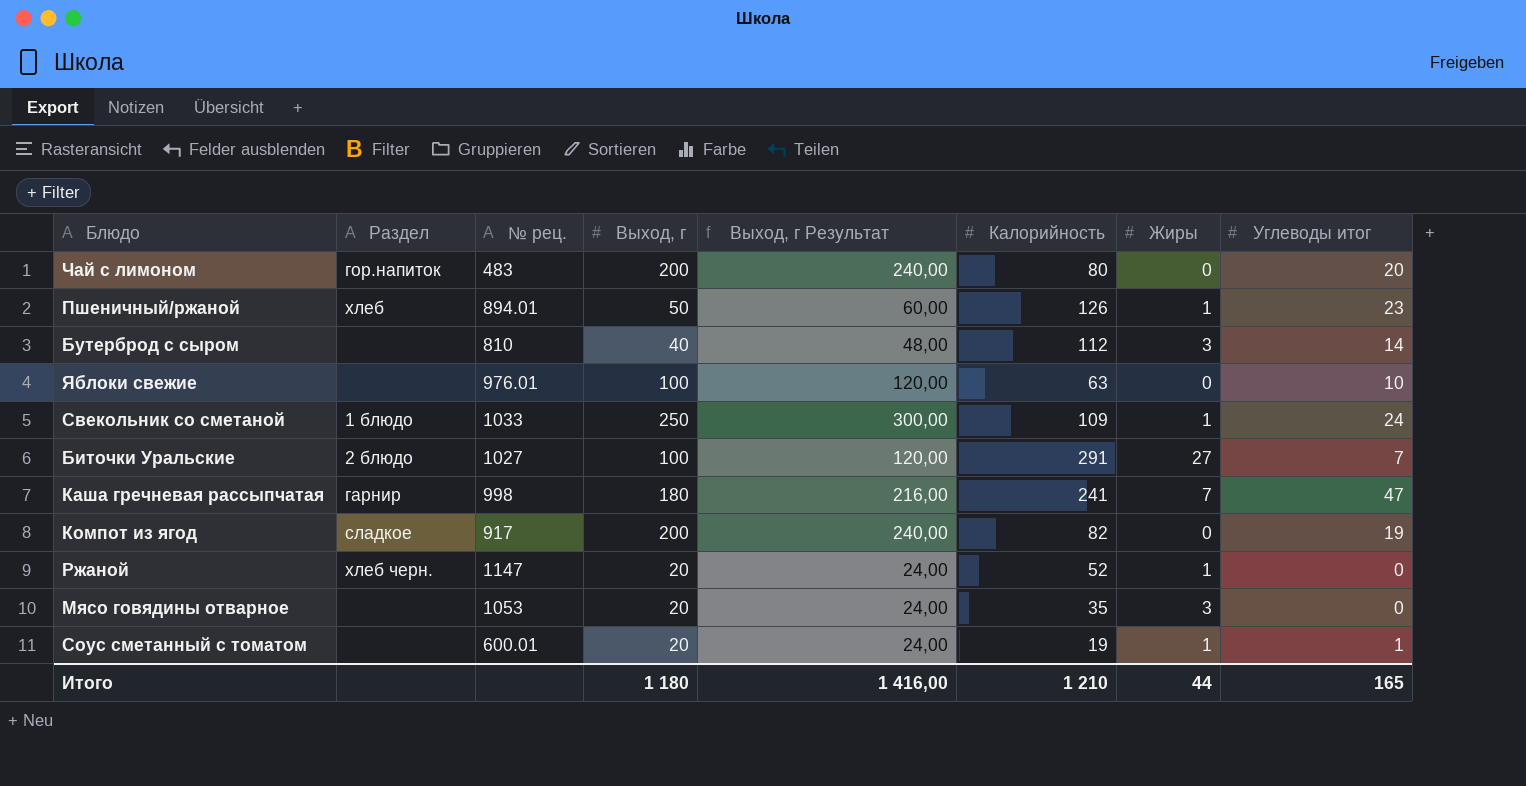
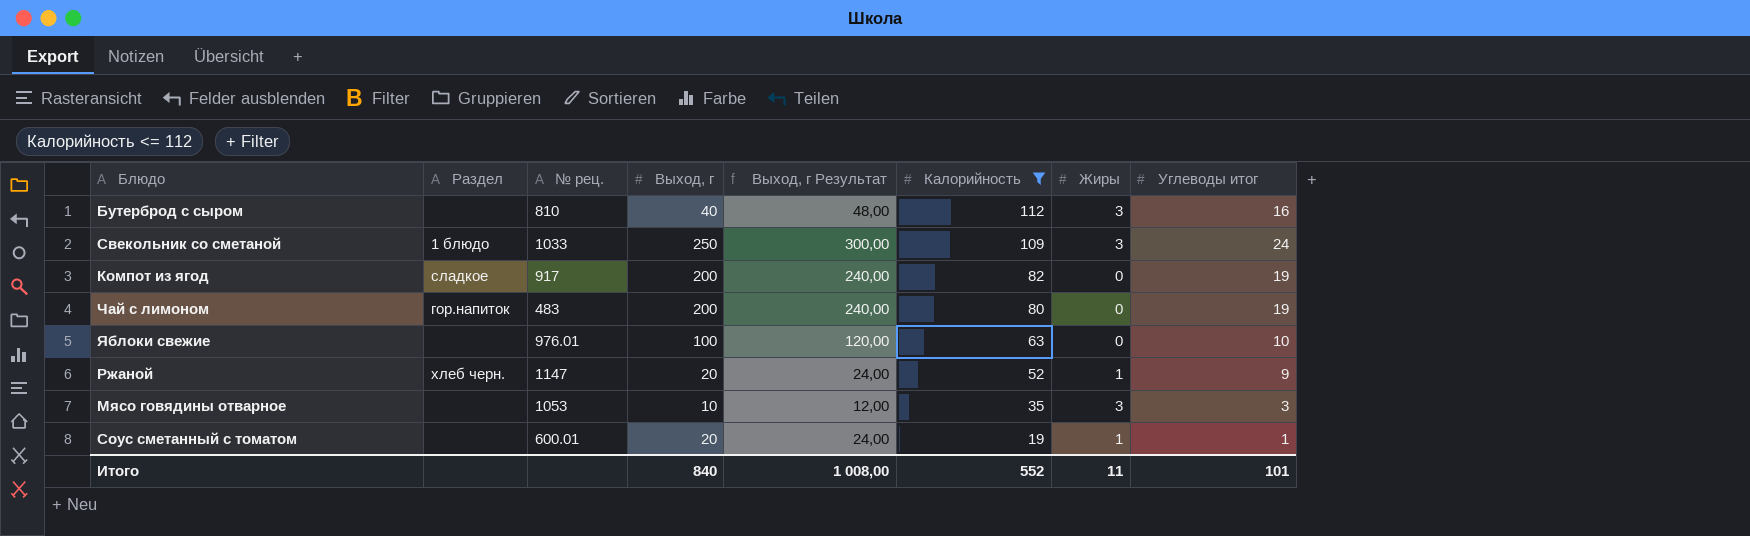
filter: none -> Калорийность <= 112
row order: none -> Калорийность descending
Бутерброд с сыром | Углеводы итог: 14 -> 16
Свекольник со сметаной | Жиры: 1 -> 3
Чай с лимоном | Углеводы итог: 20 -> 19
Ржаной | Углеводы итог: 0 -> 9
Мясо говядины отварное | Выход, г: 20 -> 10
Мясо говядины отварное | Выход, г Результат: 24,00 -> 12,00
Мясо говядины отварное | Углеводы итог: 0 -> 3
Итого | Выход, г: 1 180 -> 840
Итого | Выход, г Результат: 1 416,00 -> 1 008,00
Итого | Калорийность: 1 210 -> 552
Итого | Жиры: 44 -> 11
Итого | Углеводы итог: 165 -> 101

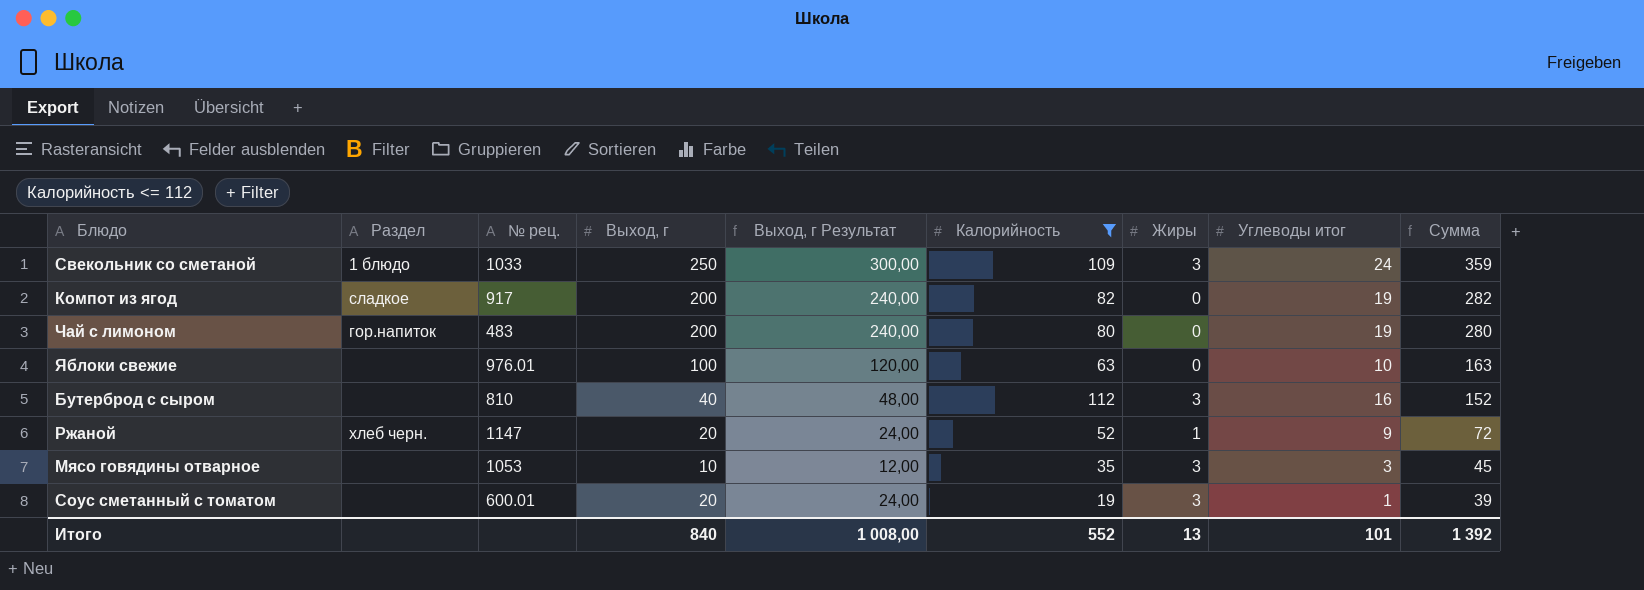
row order: Калорийность descending -> Сумма descending
column Сумма | formula: none -> [Выход, г] + [Калорийность]
Соус сметанный с томатом | Жиры: 1 -> 3
Итого | Жиры: 11 -> 13

